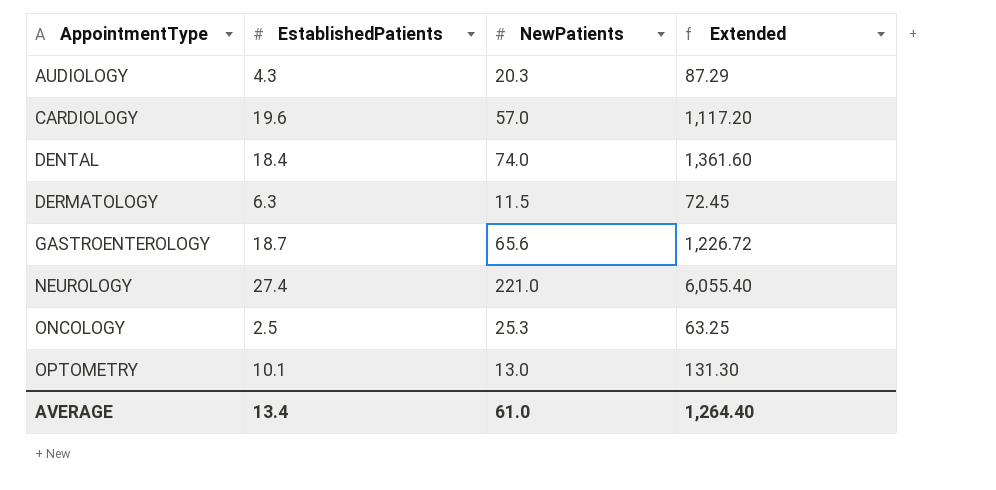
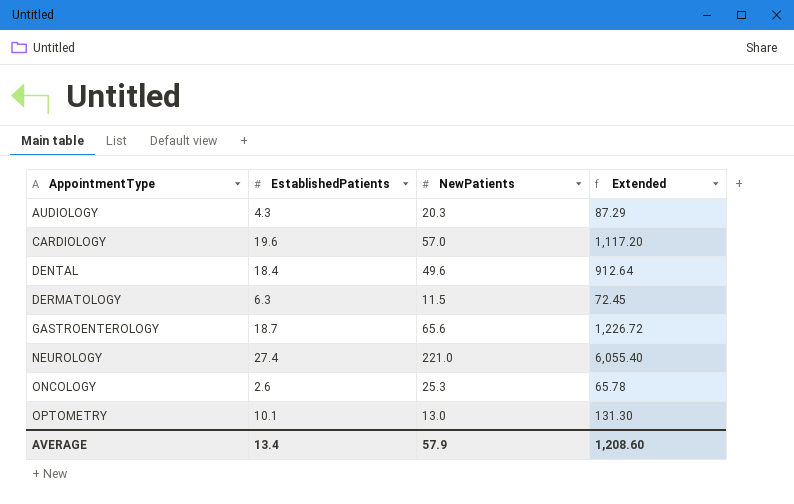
DENTAL | NewPatients: 74.0 -> 49.6
DENTAL | Extended: 1,361.60 -> 912.64
ONCOLOGY | EstablishedPatients: 2.5 -> 2.6
ONCOLOGY | Extended: 63.25 -> 65.78
AVERAGE | NewPatients: 61.0 -> 57.9
AVERAGE | Extended: 1,264.40 -> 1,208.60

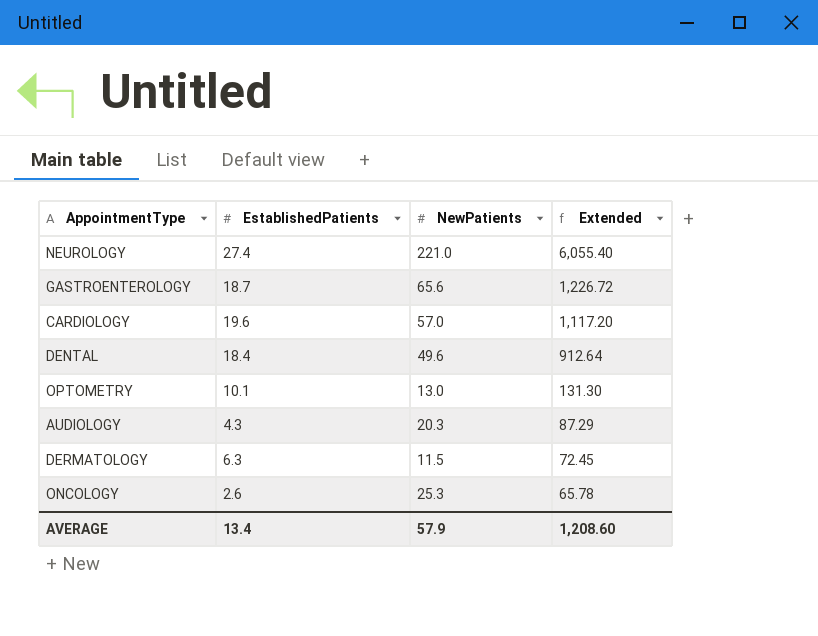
row order: AppointmentType ascending -> Extended descending

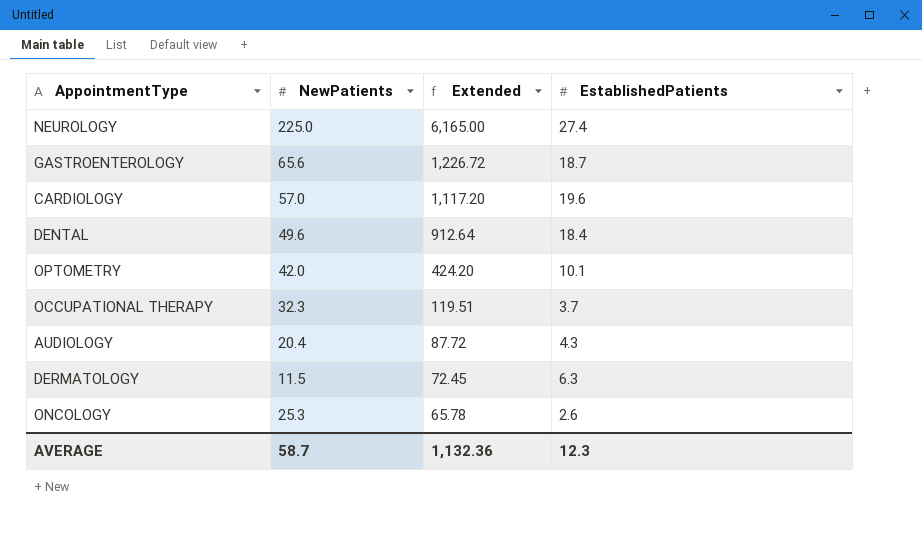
column EstablishedPatients | position: 2 -> 4
NEUROLOGY | NewPatients: 221.0 -> 225.0
NEUROLOGY | Extended: 6,055.40 -> 6,165.00
OPTOMETRY | NewPatients: 13.0 -> 42.0
OPTOMETRY | Extended: 131.30 -> 424.20
row OCCUPATIONAL THERAPY: none -> 32.3 | 119.51 | 3.7
AUDIOLOGY | NewPatients: 20.3 -> 20.4
AUDIOLOGY | Extended: 87.29 -> 87.72
AVERAGE | NewPatients: 57.9 -> 58.7
AVERAGE | Extended: 1,208.60 -> 1,132.36
AVERAGE | EstablishedPatients: 13.4 -> 12.3

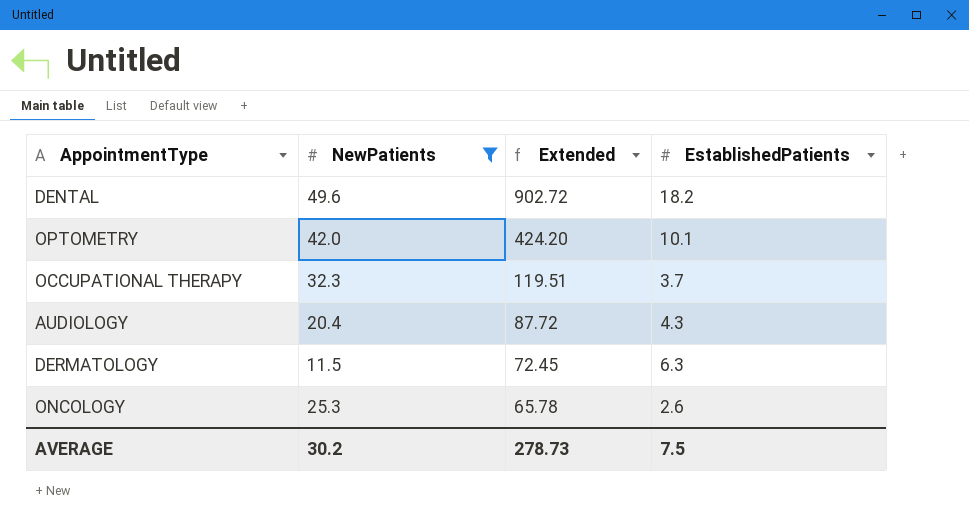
filter: none -> NewPatients <= 49.6
DENTAL | Extended: 912.64 -> 902.72
DENTAL | EstablishedPatients: 18.4 -> 18.2
AVERAGE | NewPatients: 58.7 -> 30.2
AVERAGE | Extended: 1,132.36 -> 278.73
AVERAGE | EstablishedPatients: 12.3 -> 7.5

